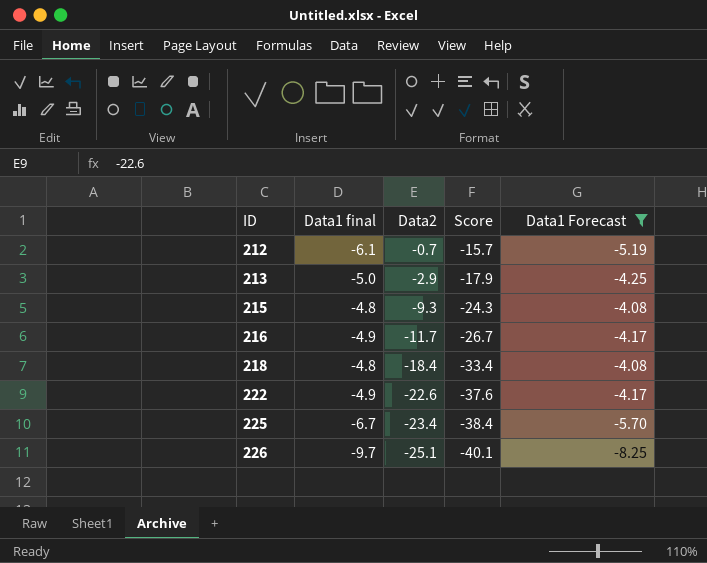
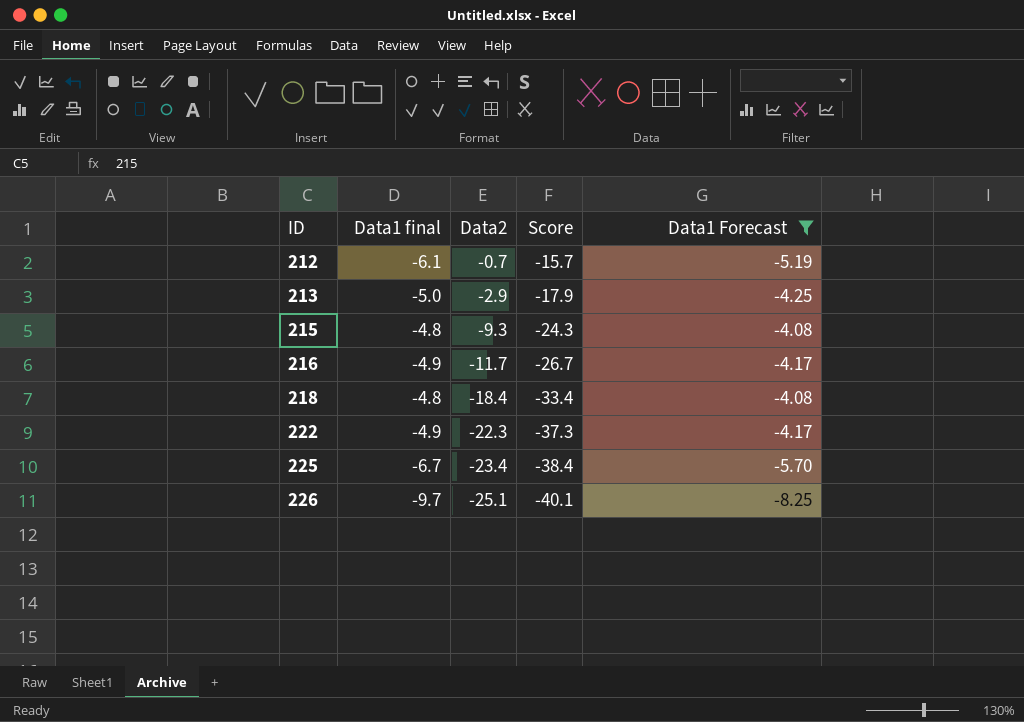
222 | Data2: -22.6 -> -22.3
222 | Score: -37.6 -> -37.3

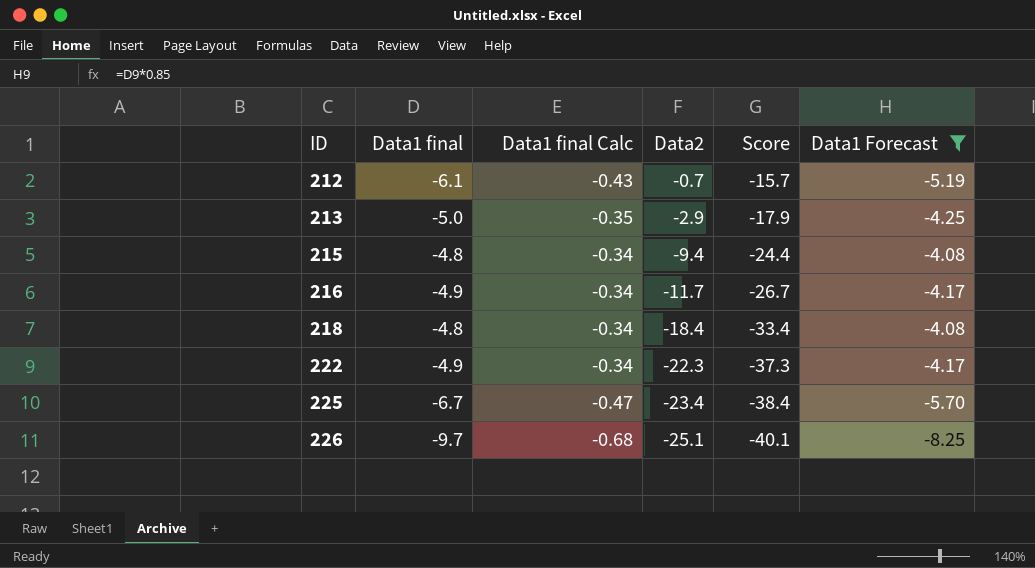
column Data1 final Calc | formula: none -> [Data1 final] * 0.07
215 | Data2: -9.3 -> -9.4
215 | Score: -24.3 -> -24.4

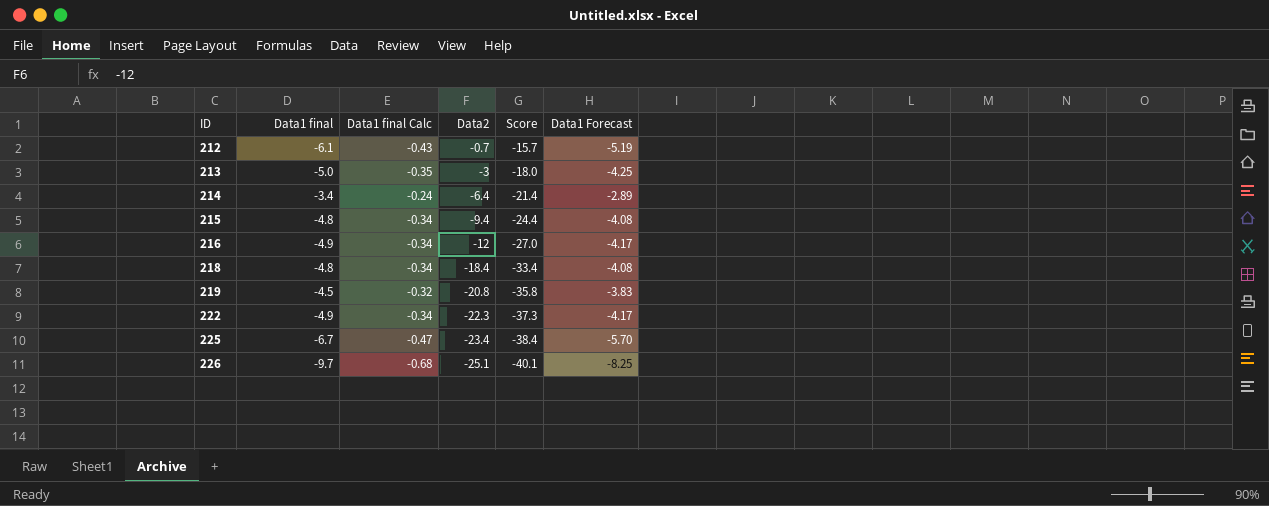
filter: Data1 Forecast <= -4.08 -> none
213 | Data2: -2.9 -> -3
213 | Score: -17.9 -> -18.0
216 | Data2: -11.7 -> -12
216 | Score: -26.7 -> -27.0

